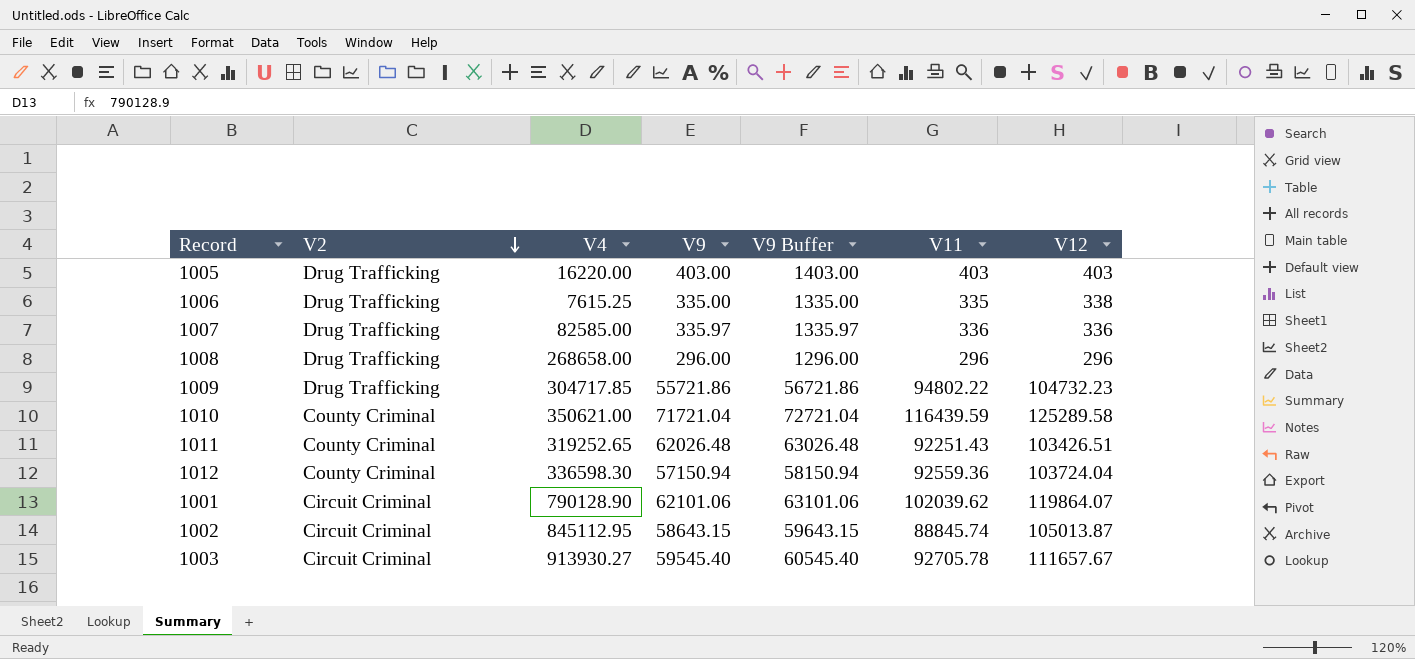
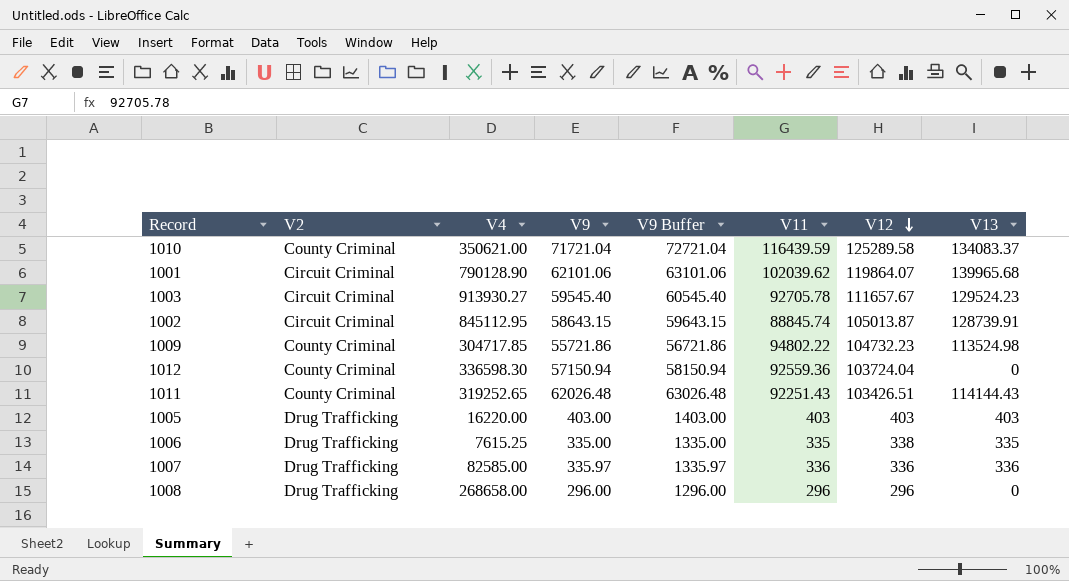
row order: V2 descending -> V12 descending
column V13 | position: none -> 8
1009 | V2: Drug Trafficking -> County Criminal

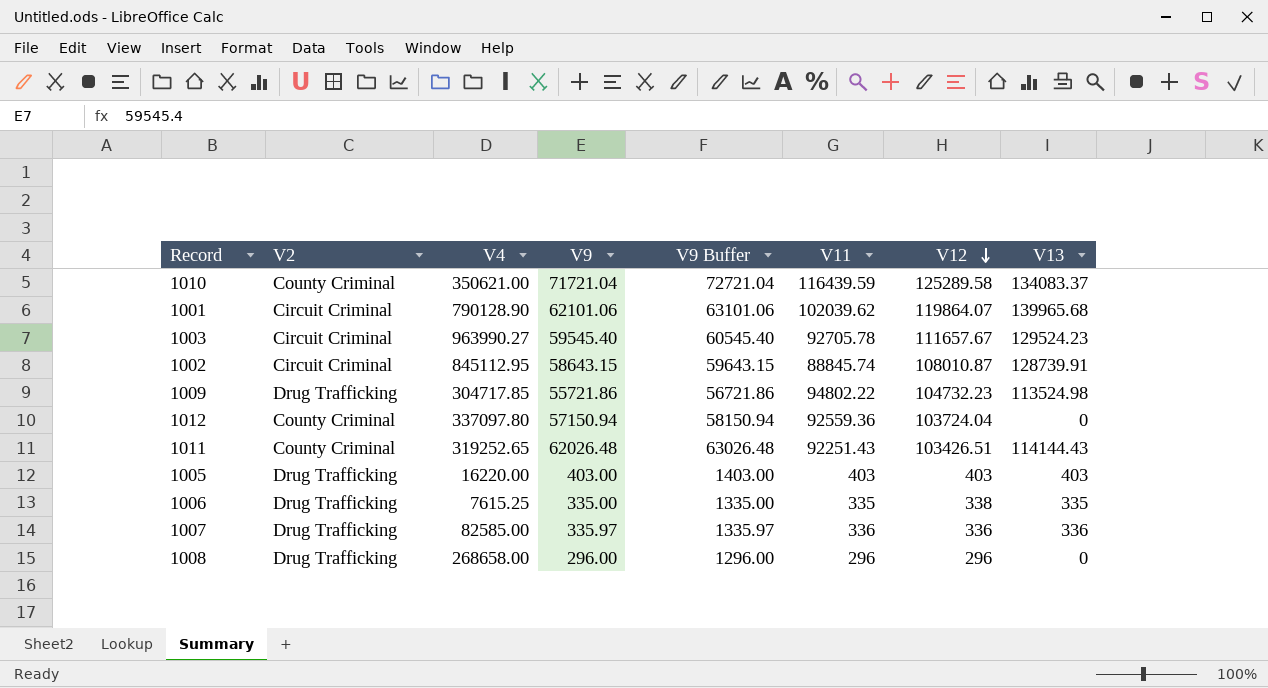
1003 | V4: 913930.27 -> 963990.27
1002 | V12: 105013.87 -> 108010.87
1009 | V2: County Criminal -> Drug Trafficking
1012 | V4: 336598.30 -> 337097.80

